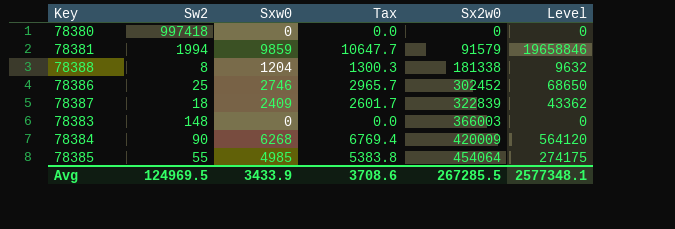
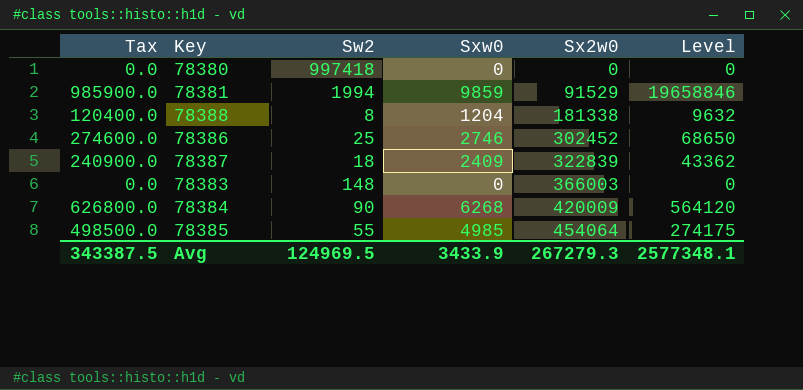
column Tax | formula: [Sxw0] * 1.08 -> [Sxw0] * 100
column Tax | position: 4 -> 1
78381 | Sx2w0: 91579 -> 91529
Avg | Tax: 3708.6 -> 343387.5
Avg | Sx2w0: 267285.5 -> 267279.3

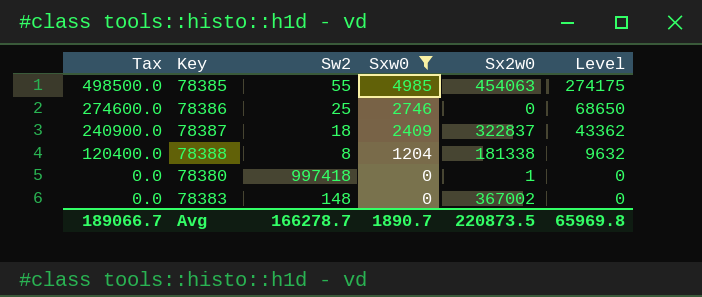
filter: none -> Sxw0 <= 4985
row order: Sx2w0 ascending -> Tax descending
78385 | Sx2w0: 454064 -> 454063
78386 | Sx2w0: 302452 -> 0
78387 | Sx2w0: 322839 -> 322837
78380 | Sx2w0: 0 -> 1
78383 | Sx2w0: 366003 -> 367002
Avg | Tax: 343387.5 -> 189066.7
Avg | Sw2: 124969.5 -> 166278.7
Avg | Sxw0: 3433.9 -> 1890.7
Avg | Sx2w0: 267279.3 -> 220873.5
Avg | Level: 2577348.1 -> 65969.8

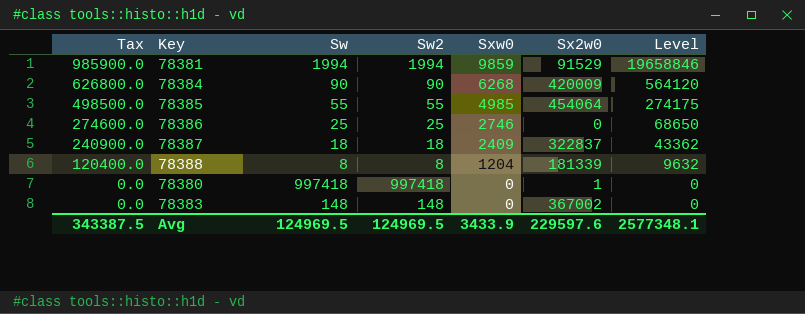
filter: Sxw0 <= 4985 -> none
column Sw | position: none -> 3
78385 | Sx2w0: 454063 -> 454064
78388 | Sx2w0: 181338 -> 181339
Avg | Tax: 189066.7 -> 343387.5
Avg | Sw2: 166278.7 -> 124969.5
Avg | Sxw0: 1890.7 -> 3433.9
Avg | Sx2w0: 220873.5 -> 229597.6
Avg | Level: 65969.8 -> 2577348.1

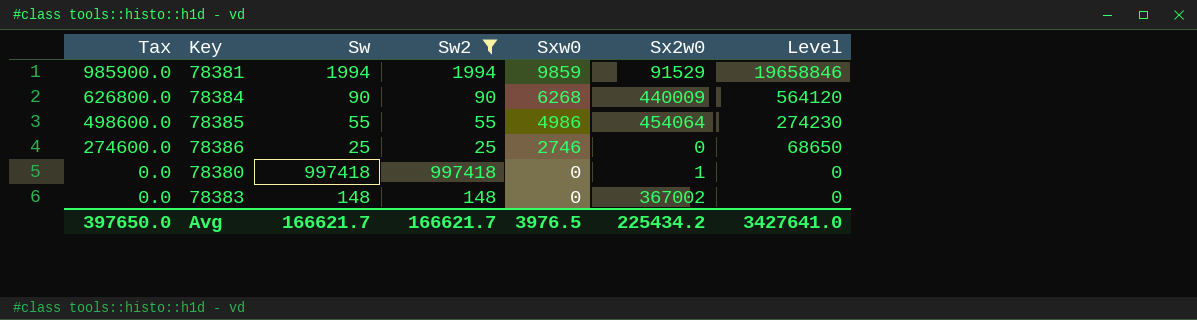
filter: none -> Sw2 >= 25
78384 | Sx2w0: 420009 -> 440009
78385 | Tax: 498500.0 -> 498600.0
78385 | Sxw0: 4985 -> 4986
78385 | Level: 274175 -> 274230
Avg | Tax: 343387.5 -> 397650.0
Avg | Sw: 124969.5 -> 166621.7
Avg | Sw2: 124969.5 -> 166621.7
Avg | Sxw0: 3433.9 -> 3976.5
Avg | Sx2w0: 229597.6 -> 225434.2
Avg | Level: 2577348.1 -> 3427641.0

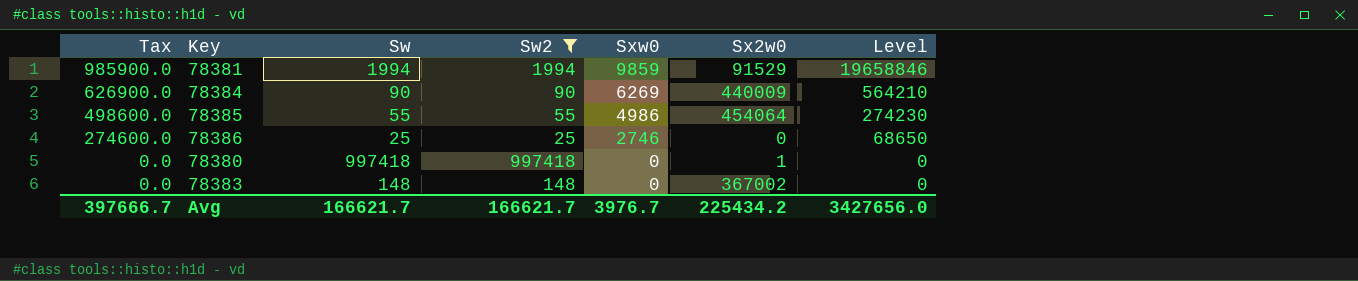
78384 | Tax: 626800.0 -> 626900.0
78384 | Sxw0: 6268 -> 6269
78384 | Level: 564120 -> 564210
Avg | Tax: 397650.0 -> 397666.7
Avg | Sxw0: 3976.5 -> 3976.7
Avg | Level: 3427641.0 -> 3427656.0

